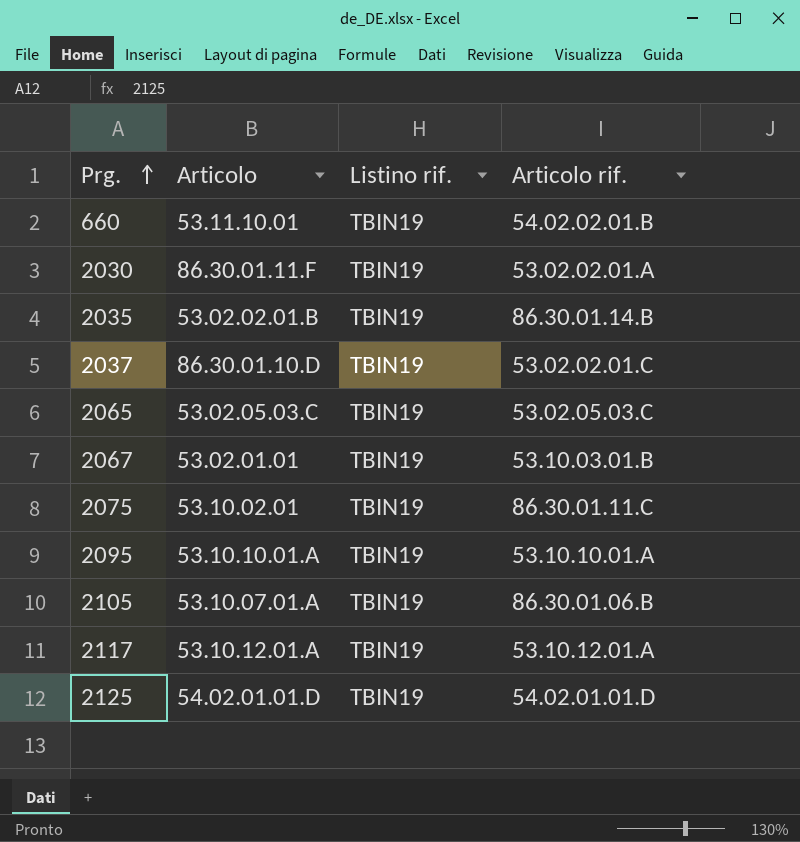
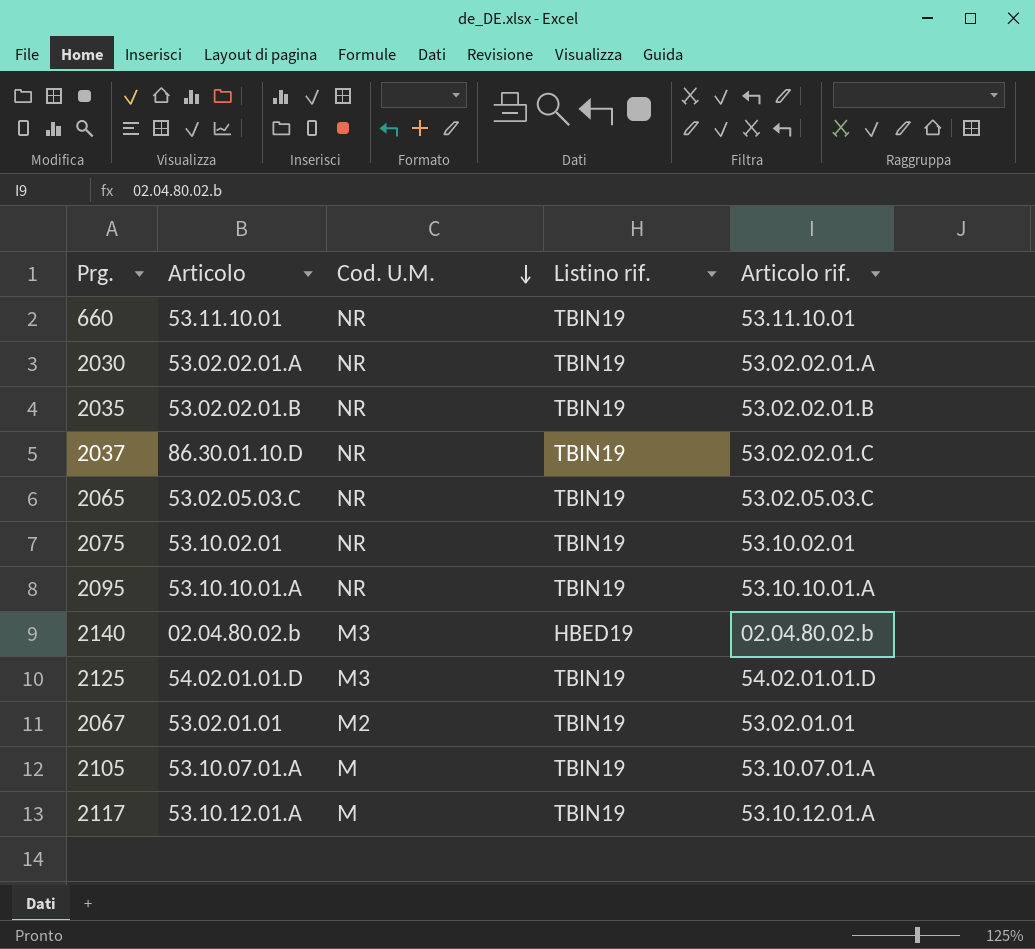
row order: Prg. ascending -> Cod. U.M. descending
column Cod. U.M. | position: none -> 3
660 | Articolo rif.: 54.02.02.01.B -> 53.11.10.01
2030 | Articolo: 86.30.01.11.F -> 53.02.02.01.A
2035 | Articolo rif.: 86.30.01.14.B -> 53.02.02.01.B
2075 | Articolo rif.: 86.30.01.11.C -> 53.10.02.01
row 2140: none -> 02.04.80.02.b | M3 | HBED19 | 02.04.80.02.b
2067 | Articolo rif.: 53.10.03.01.B -> 53.02.01.01
2105 | Articolo rif.: 86.30.01.06.B -> 53.10.07.01.A

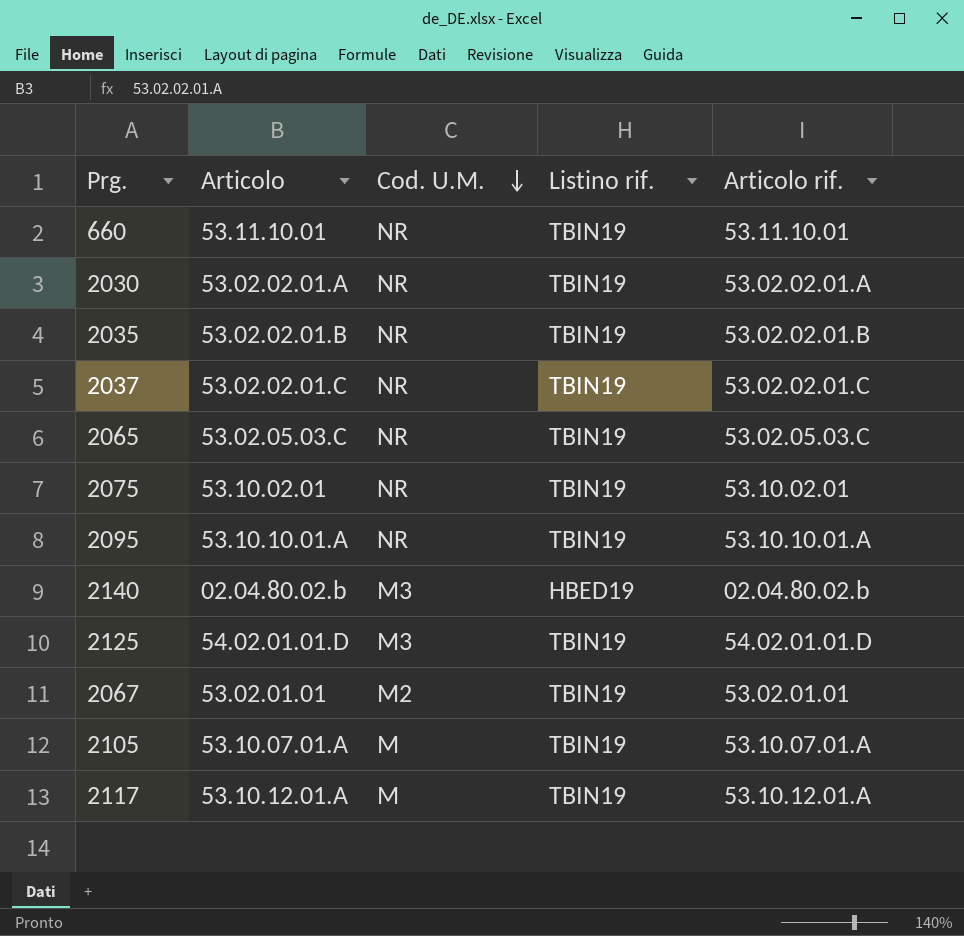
2037 | Articolo: 86.30.01.10.D -> 53.02.02.01.C

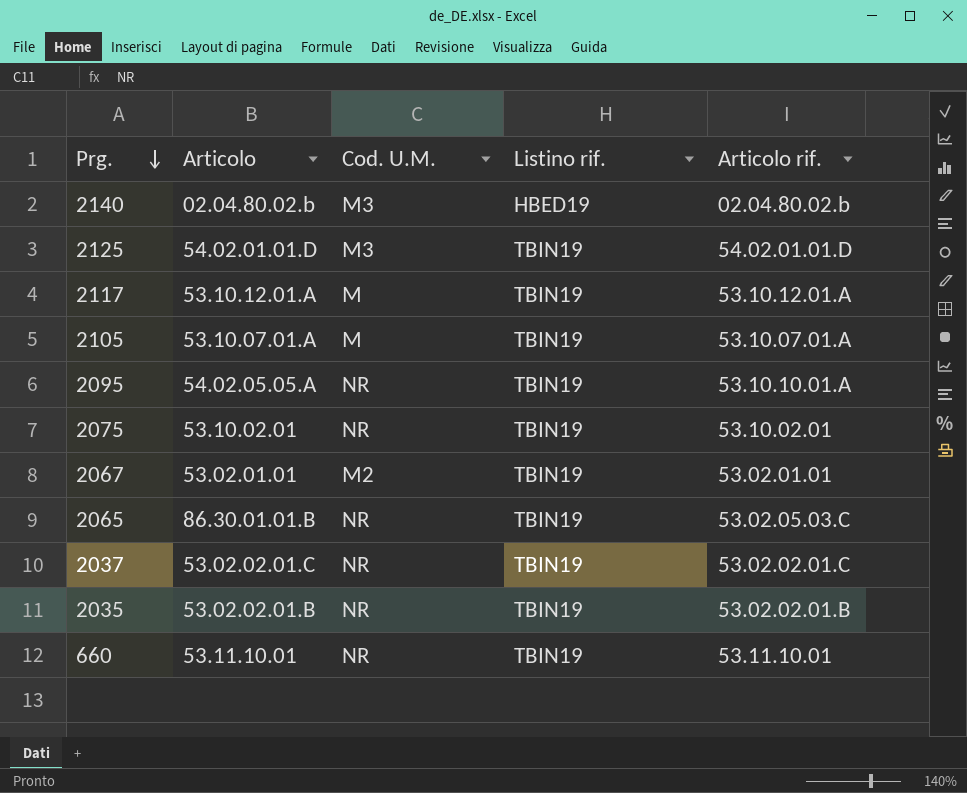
row order: Cod. U.M. descending -> Prg. descending
row 2030: 53.02.02.01.A | NR | TBIN19 | 53.02.02.01.A -> none
2095 | Articolo: 53.10.10.01.A -> 54.02.05.05.A
2065 | Articolo: 53.02.05.03.C -> 86.30.01.01.B

